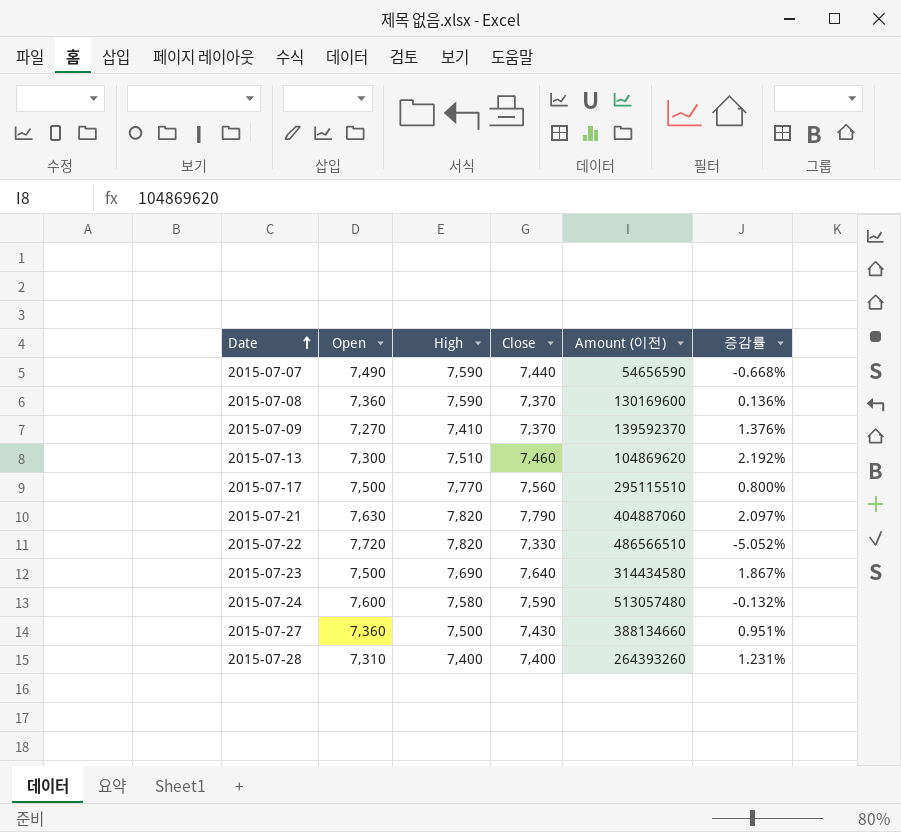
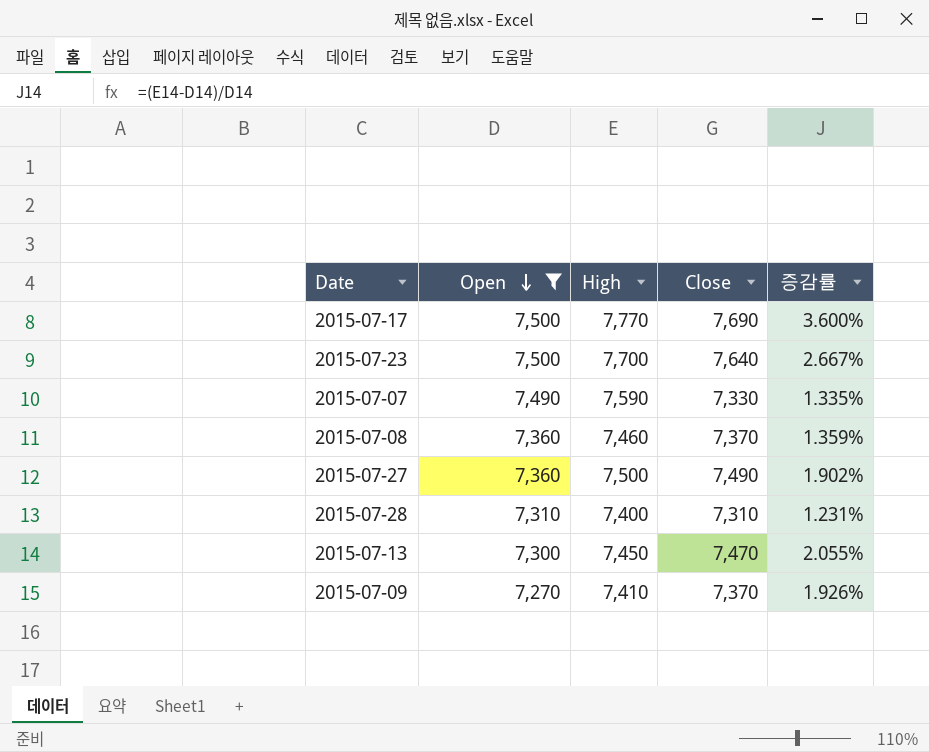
filter: none -> Open <= 7,500
row order: Date ascending -> Open descending
column Amount (이전) | position: 5 -> none
column 증감률 | formula: ([Close] - [Open]) / [Open] -> ([High] - [Open]) / [Open]
2015-07-17 | Close: 7,560 -> 7,690
2015-07-23 | High: 7,690 -> 7,700
2015-07-07 | Close: 7,440 -> 7,330
2015-07-08 | High: 7,590 -> 7,460
2015-07-27 | Close: 7,430 -> 7,490
2015-07-28 | Close: 7,400 -> 7,310
2015-07-13 | High: 7,510 -> 7,450
2015-07-13 | Close: 7,460 -> 7,470

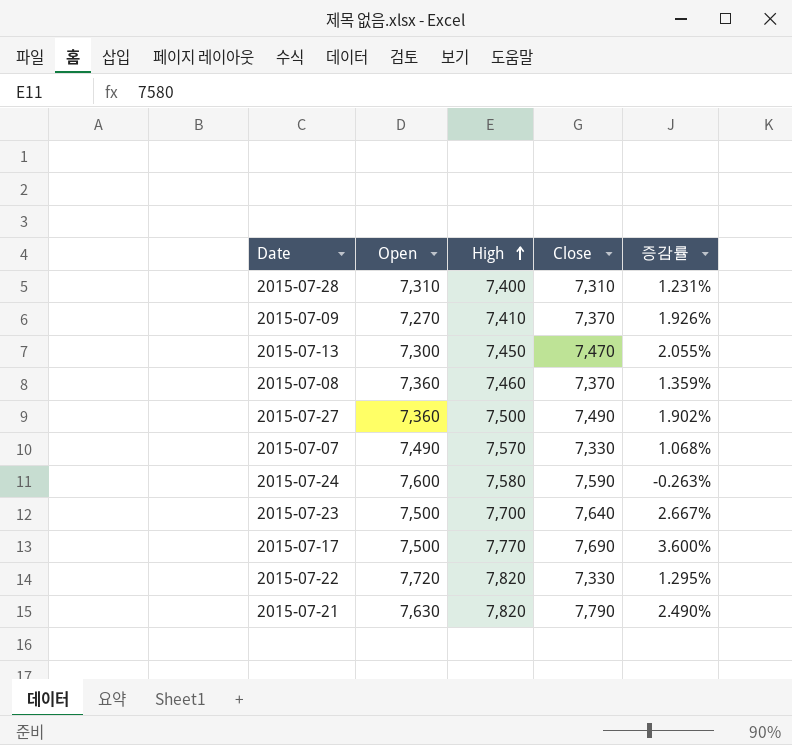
filter: Open <= 7,500 -> none
row order: Open descending -> High ascending
2015-07-07 | High: 7,590 -> 7,570
2015-07-07 | 증감률: 1.335% -> 1.068%

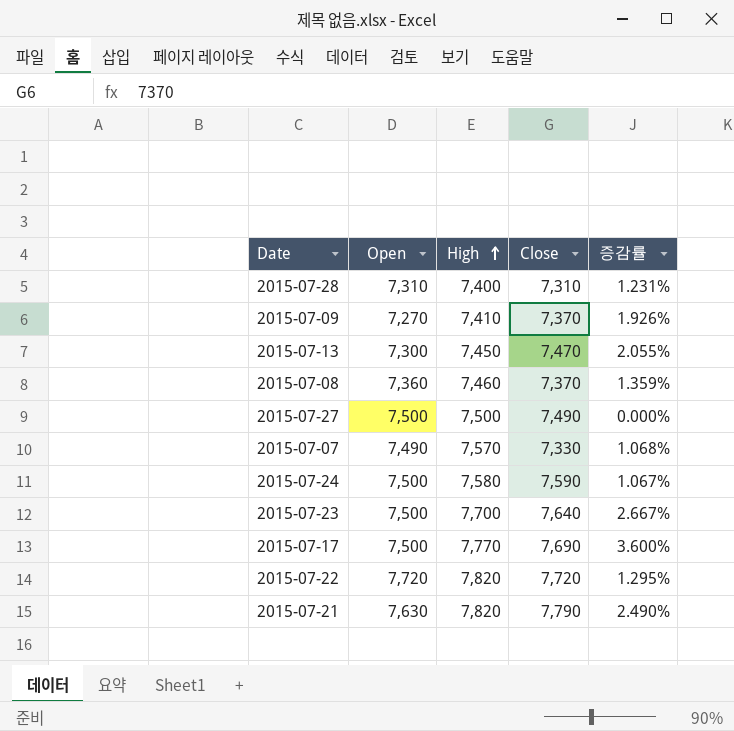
2015-07-27 | Open: 7,360 -> 7,500
2015-07-27 | 증감률: 1.902% -> 0.000%
2015-07-24 | Open: 7,600 -> 7,500
2015-07-24 | 증감률: -0.263% -> 1.067%
2015-07-22 | Close: 7,330 -> 7,720

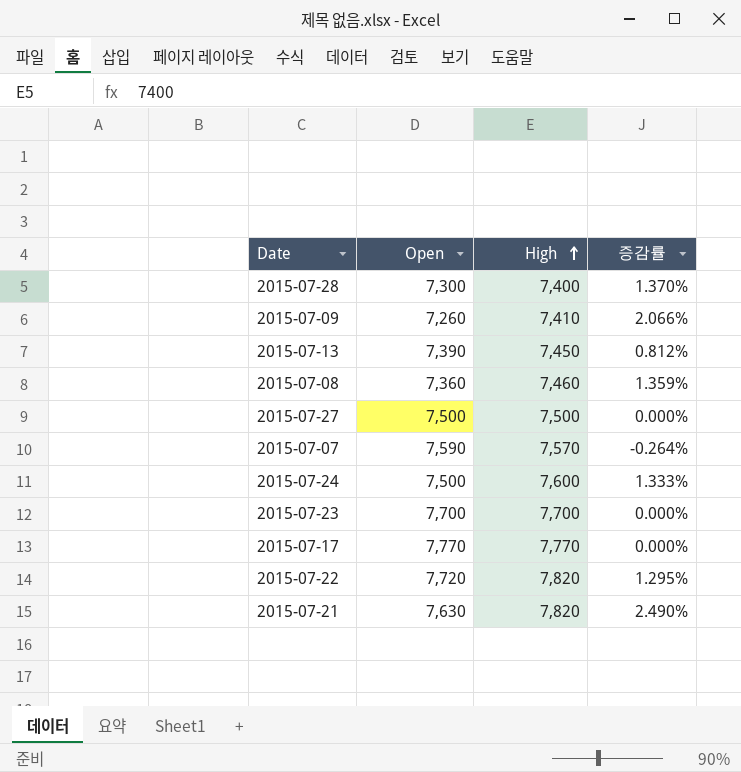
column Close | position: 4 -> none
2015-07-28 | Open: 7,310 -> 7,300
2015-07-28 | 증감률: 1.231% -> 1.370%
2015-07-09 | Open: 7,270 -> 7,260
2015-07-09 | 증감률: 1.926% -> 2.066%
2015-07-13 | Open: 7,300 -> 7,390
2015-07-13 | 증감률: 2.055% -> 0.812%
2015-07-07 | Open: 7,490 -> 7,590
2015-07-07 | 증감률: 1.068% -> -0.264%
2015-07-24 | High: 7,580 -> 7,600
2015-07-24 | 증감률: 1.067% -> 1.333%
2015-07-23 | Open: 7,500 -> 7,700
2015-07-23 | 증감률: 2.667% -> 0.000%
2015-07-17 | Open: 7,500 -> 7,770
2015-07-17 | 증감률: 3.600% -> 0.000%

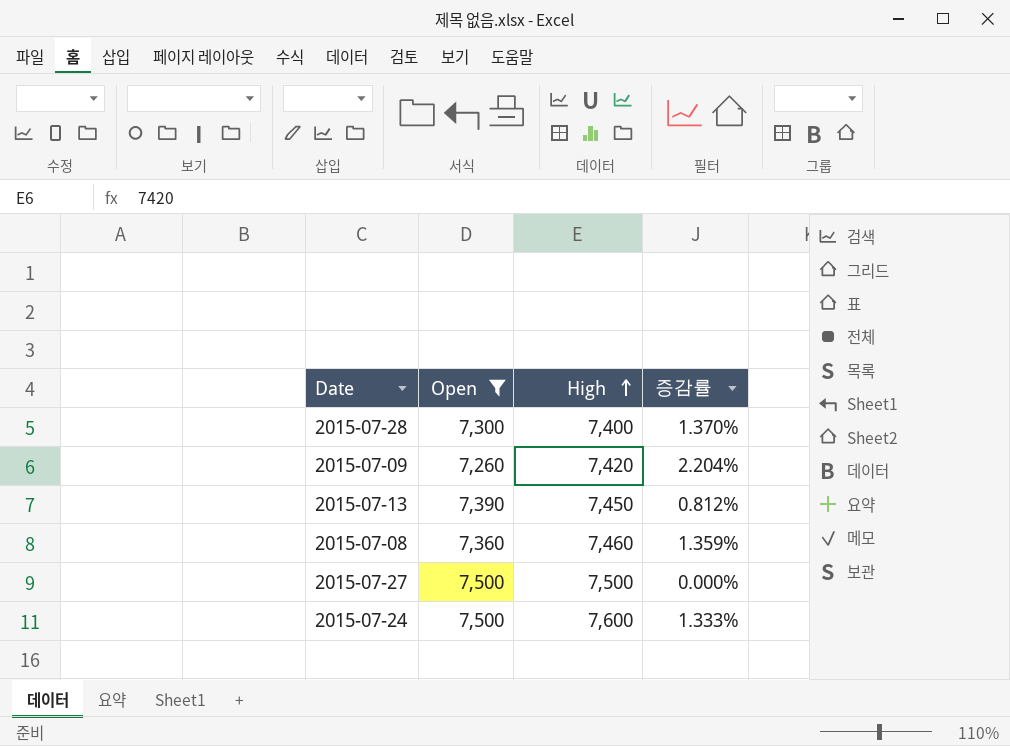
filter: none -> Open <= 7,500
2015-07-09 | High: 7,410 -> 7,420
2015-07-09 | 증감률: 2.066% -> 2.204%

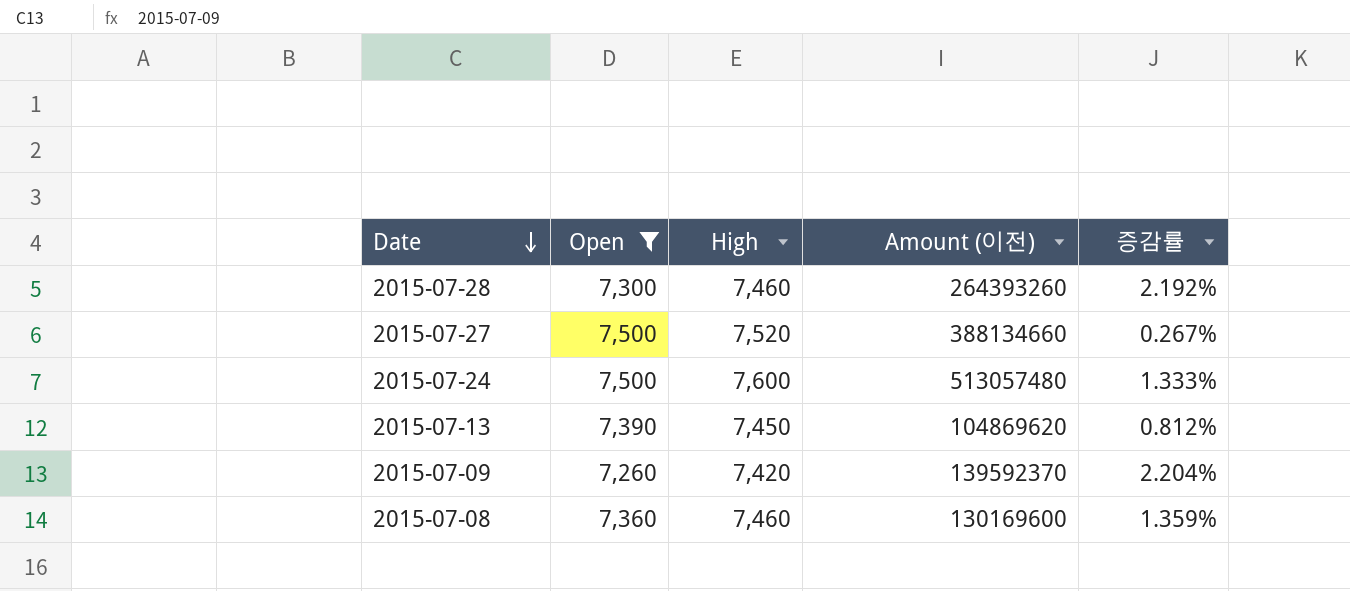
row order: High ascending -> Date descending
column Amount (이전) | position: none -> 4
2015-07-28 | High: 7,400 -> 7,460
2015-07-28 | 증감률: 1.370% -> 2.192%
2015-07-27 | High: 7,500 -> 7,520
2015-07-27 | 증감률: 0.000% -> 0.267%

